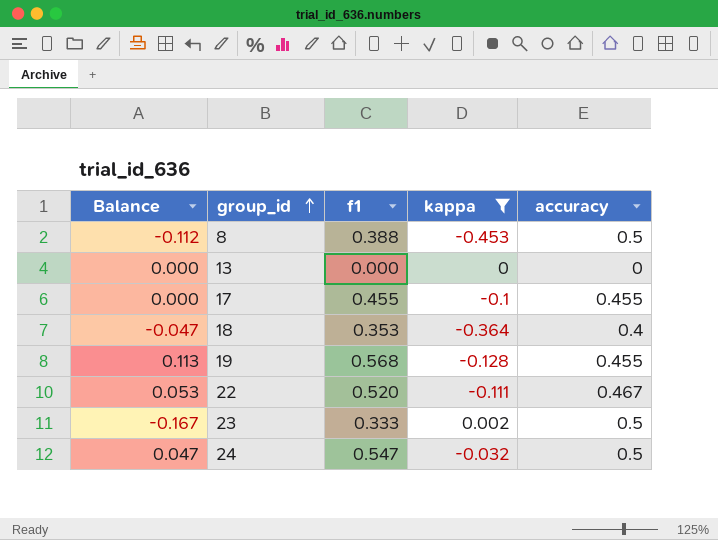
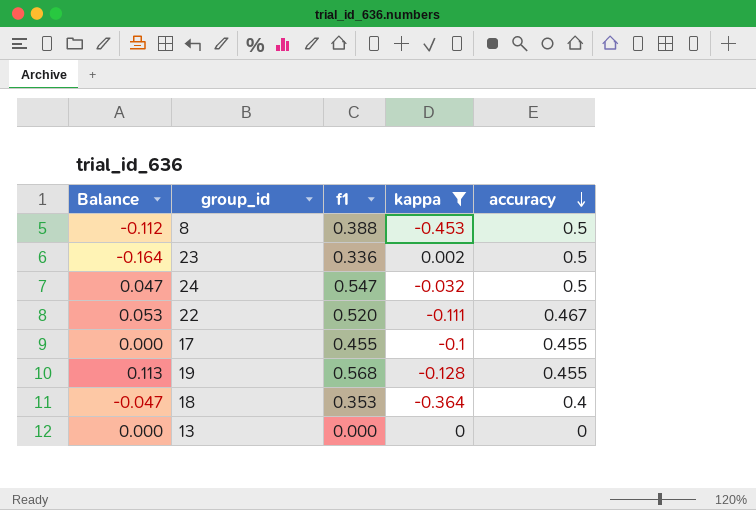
row order: group_id ascending -> accuracy descending
23 | Balance: -0.167 -> -0.164
23 | f1: 0.333 -> 0.336

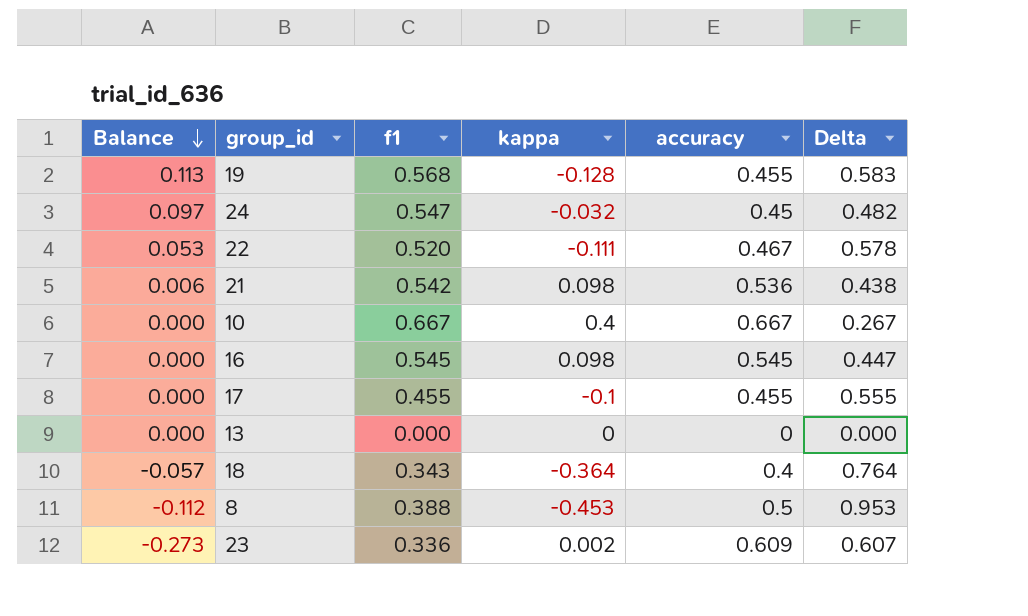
filter: kappa <= 0.002 -> none
row order: accuracy descending -> Balance descending
column Delta | formula: none -> [accuracy] - [kappa]
24 | Balance: 0.047 -> 0.097
24 | accuracy: 0.5 -> 0.45
18 | Balance: -0.047 -> -0.057
18 | f1: 0.353 -> 0.343
23 | Balance: -0.164 -> -0.273
23 | accuracy: 0.5 -> 0.609

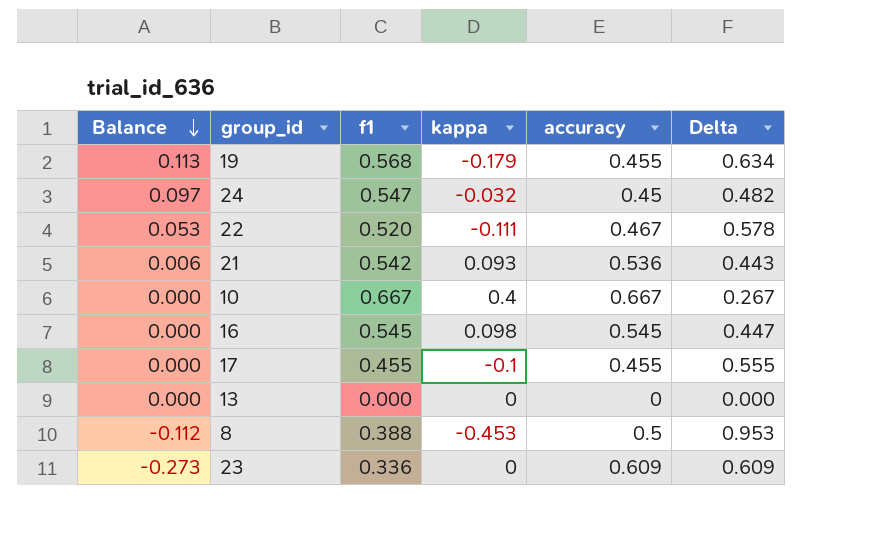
row 18: -0.057 | 0.343 | -0.364 | 0.4 | 0.764 -> none
19 | kappa: -0.128 -> -0.179
19 | Delta: 0.583 -> 0.634
21 | kappa: 0.098 -> 0.093
21 | Delta: 0.438 -> 0.443
23 | kappa: 0.002 -> 0
23 | Delta: 0.607 -> 0.609

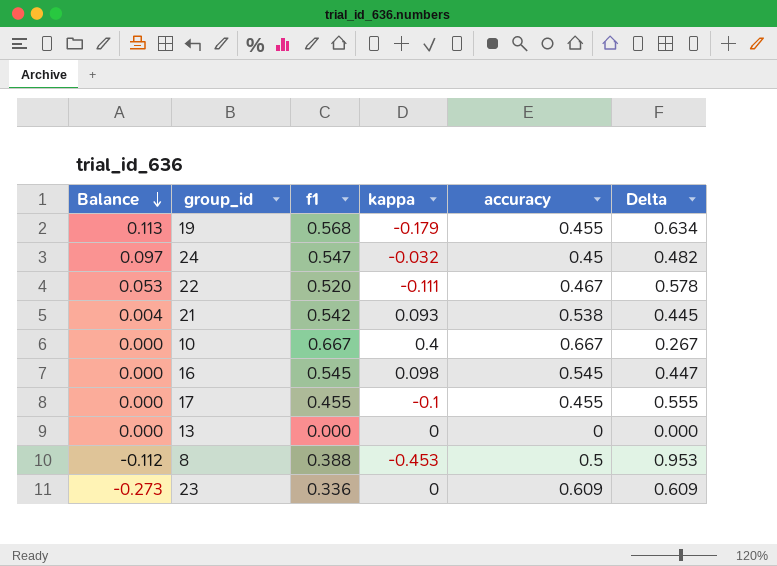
21 | Balance: 0.006 -> 0.004
21 | accuracy: 0.536 -> 0.538
21 | Delta: 0.443 -> 0.445

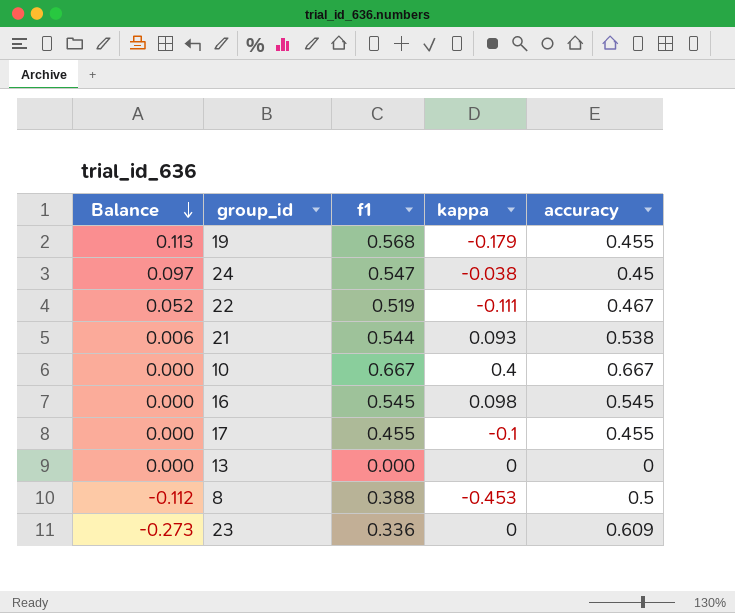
column Delta | formula: [accuracy] - [kappa] -> none
24 | kappa: -0.032 -> -0.038
22 | Balance: 0.053 -> 0.052
22 | f1: 0.520 -> 0.519
21 | Balance: 0.004 -> 0.006
21 | f1: 0.542 -> 0.544

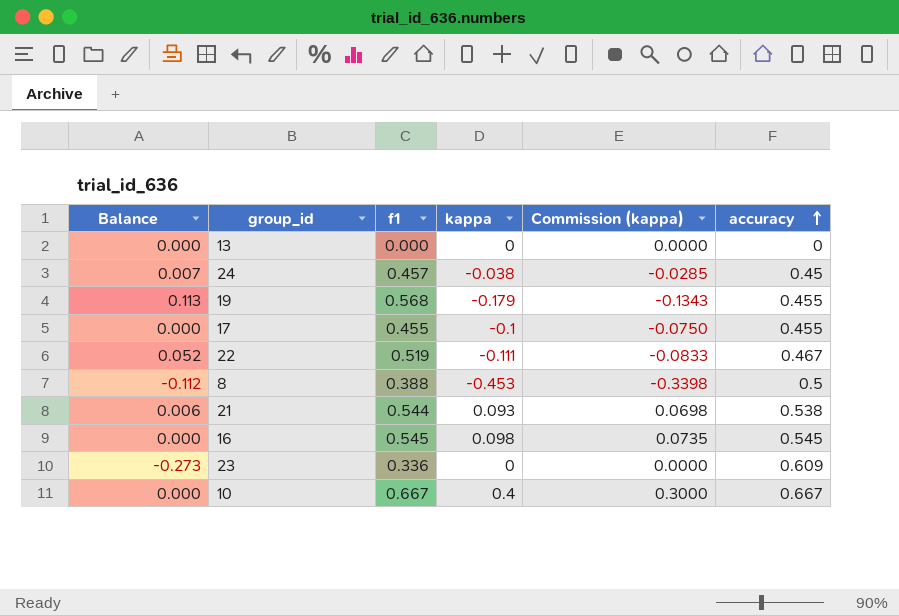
row order: Balance descending -> accuracy ascending
column Commission (kappa) | formula: none -> [kappa] * 0.75
24 | Balance: 0.097 -> 0.007
24 | f1: 0.547 -> 0.457

